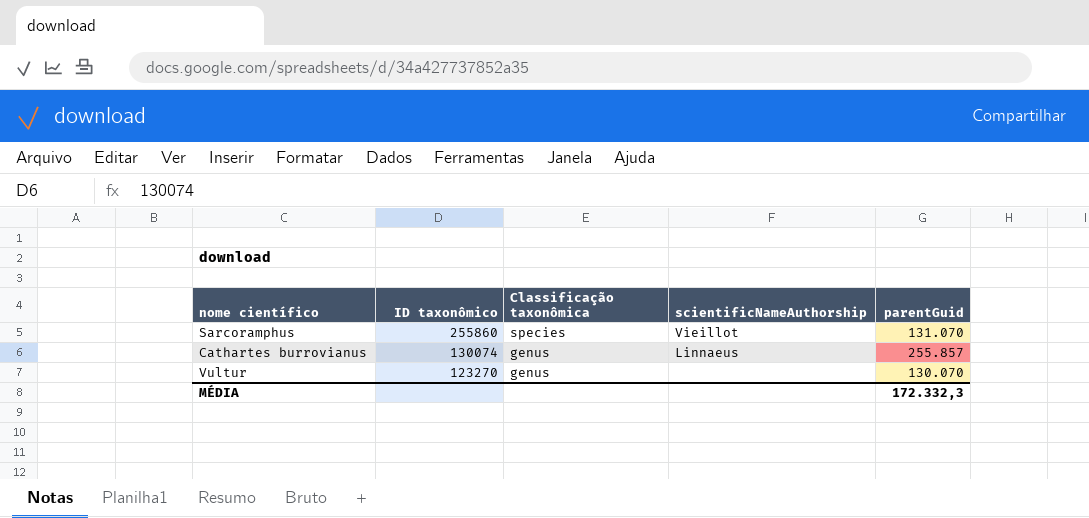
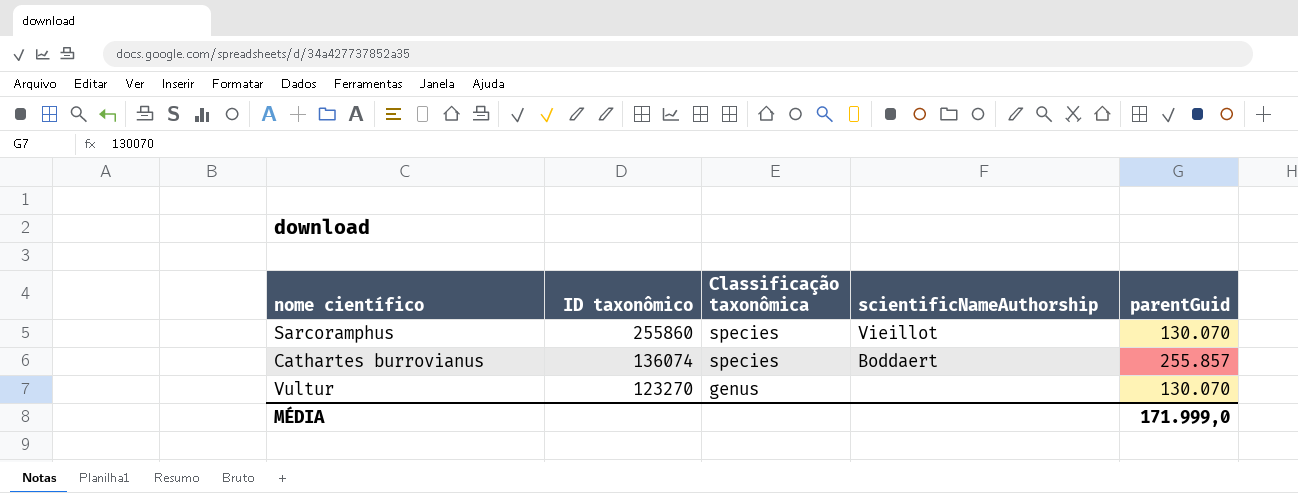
Sarcoramphus | parentGuid: 131.070 -> 130.070
Cathartes burrovianus | ID taxonômico: 130074 -> 136074
Cathartes burrovianus | Classificação taxonômica: genus -> species
Cathartes burrovianus | scientificNameAuthorship: Linnaeus -> Boddaert
MÉDIA | parentGuid: 172.332,3 -> 171.999,0

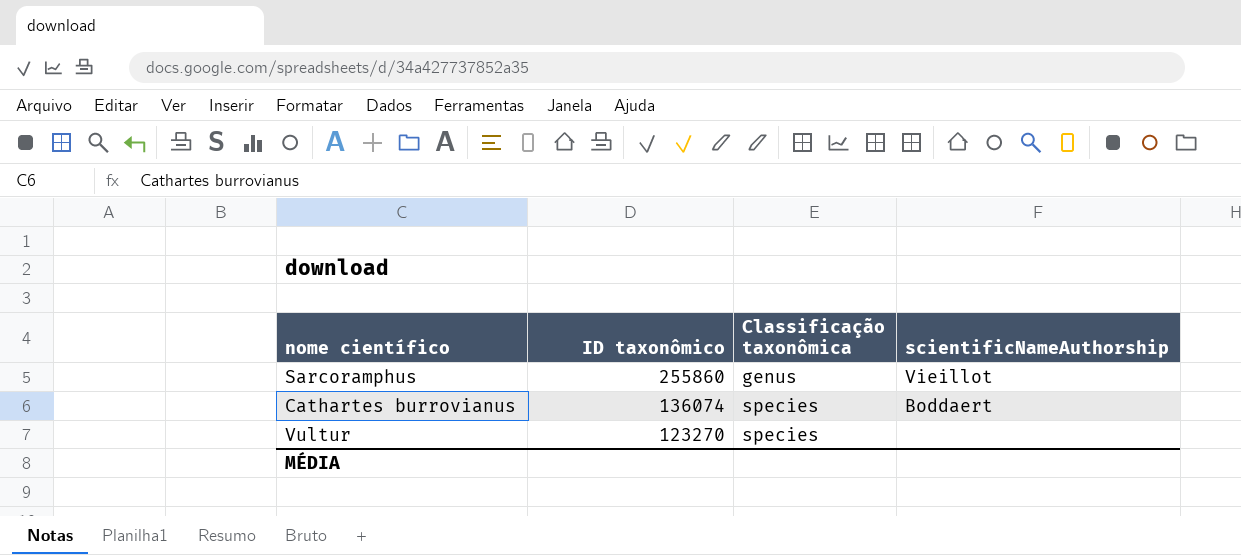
column parentGuid | position: 5 -> none
Sarcoramphus | Classificação taxonômica: species -> genus
Vultur | Classificação taxonômica: genus -> species

